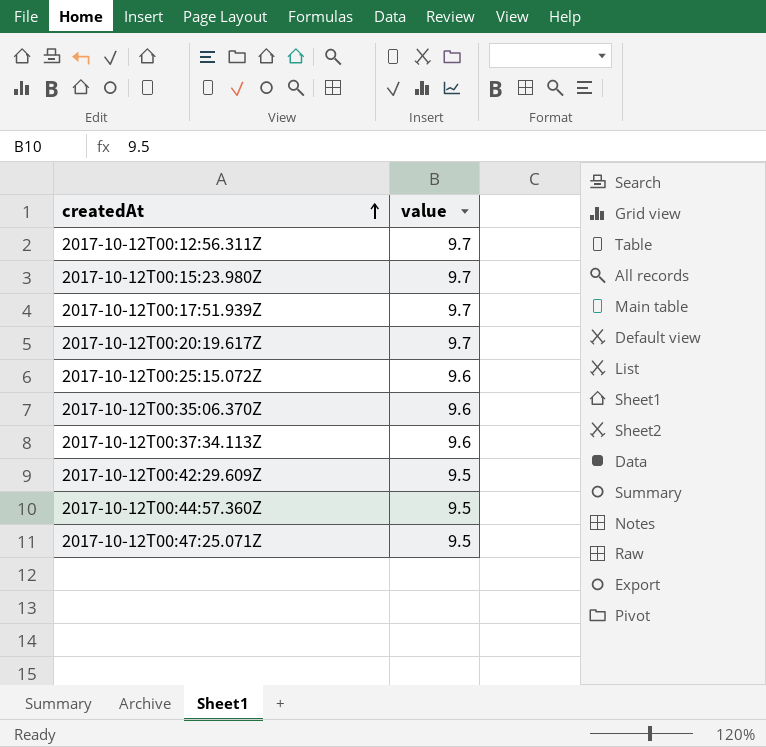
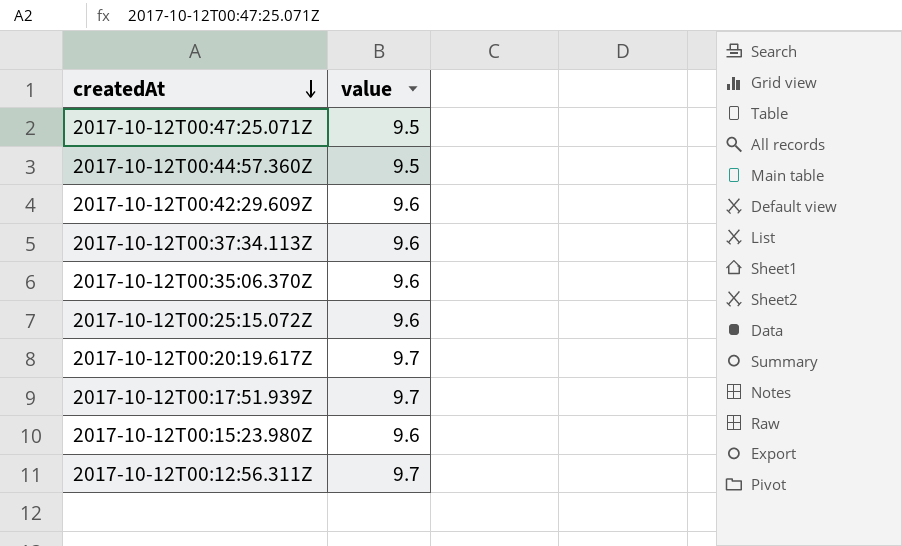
row order: createdAt ascending -> createdAt descending
2017-10-12T00:42:29.609Z | value: 9.5 -> 9.6
2017-10-12T00:15:23.980Z | value: 9.7 -> 9.6

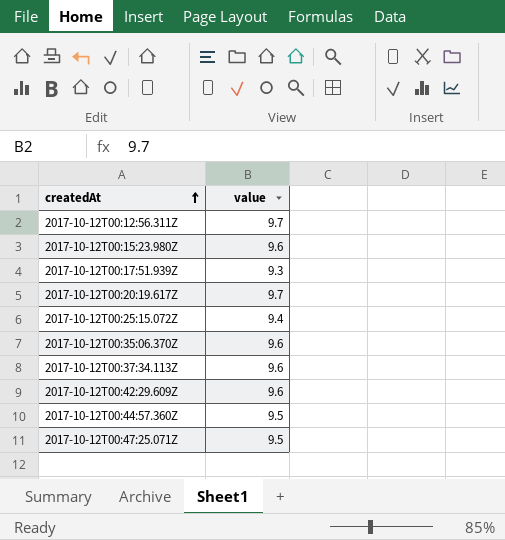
row order: createdAt descending -> createdAt ascending
2017-10-12T00:17:51.939Z | value: 9.7 -> 9.3
2017-10-12T00:25:15.072Z | value: 9.6 -> 9.4

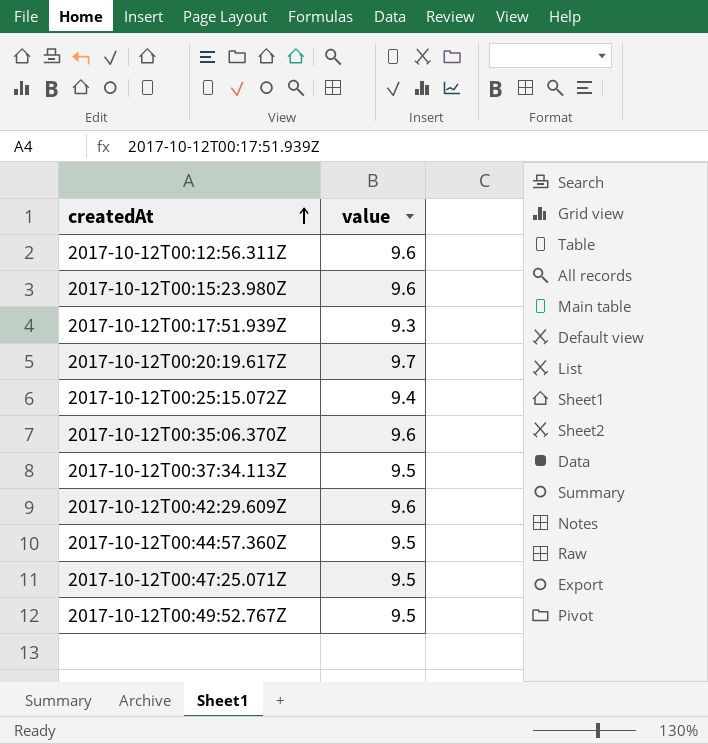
2017-10-12T00:12:56.311Z | value: 9.7 -> 9.6
2017-10-12T00:37:34.113Z | value: 9.6 -> 9.5
row 2017-10-12T00:49:52.767Z: none -> 9.5

